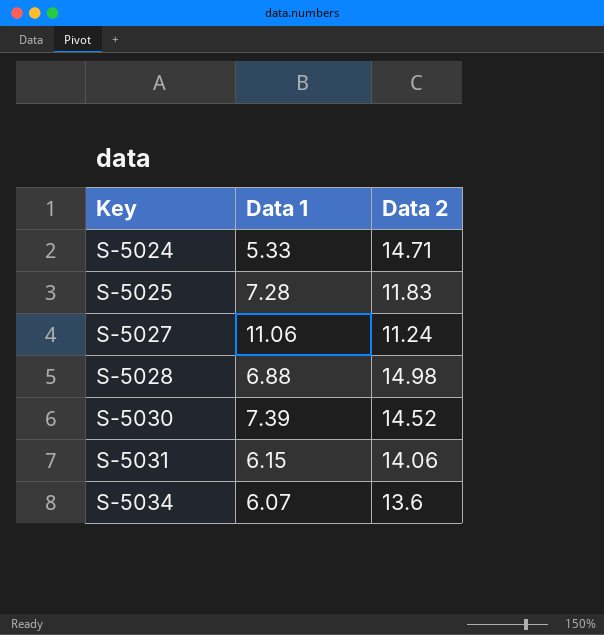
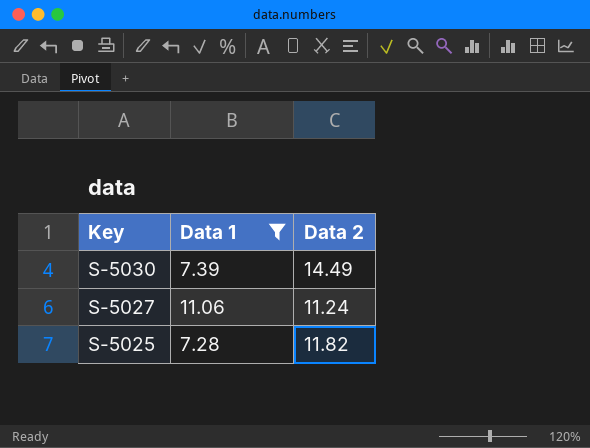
filter: none -> Data 1 >= 7.28
row order: Key ascending -> Key descending
S-5030 | Data 2: 14.52 -> 14.49
S-5025 | Data 2: 11.83 -> 11.82

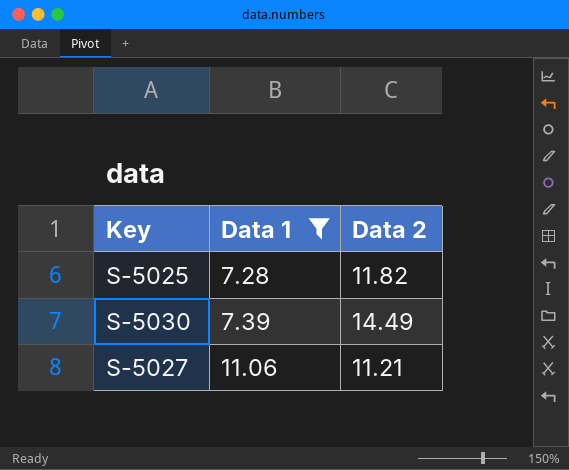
row order: Key descending -> Data 1 ascending
S-5027 | Data 2: 11.24 -> 11.21

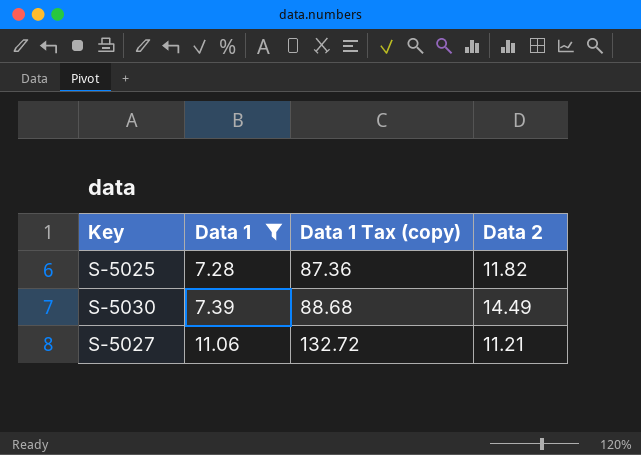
column Data 1 Tax (copy) | formula: none -> [Data 1] * 12

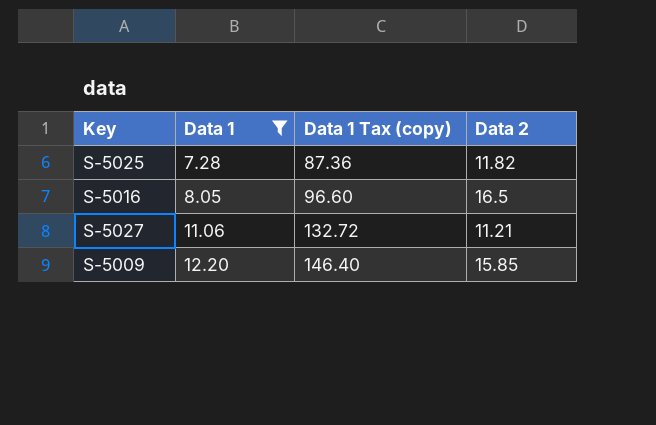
row S-5030: 7.39 | 88.68 | 14.49 -> none
row S-5016: none -> 8.05 | 96.60 | 16.5
row S-5009: none -> 12.20 | 146.40 | 15.85

